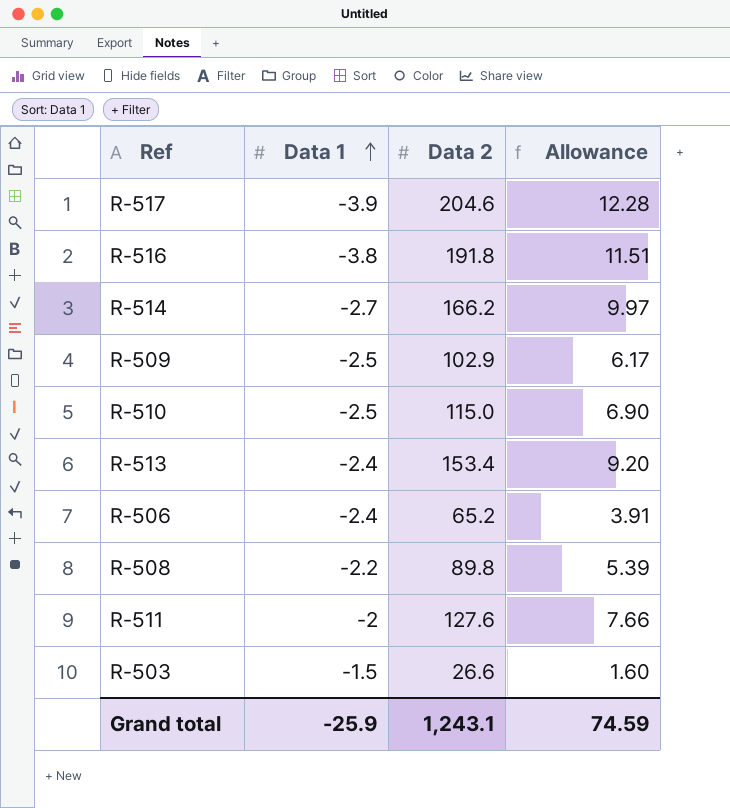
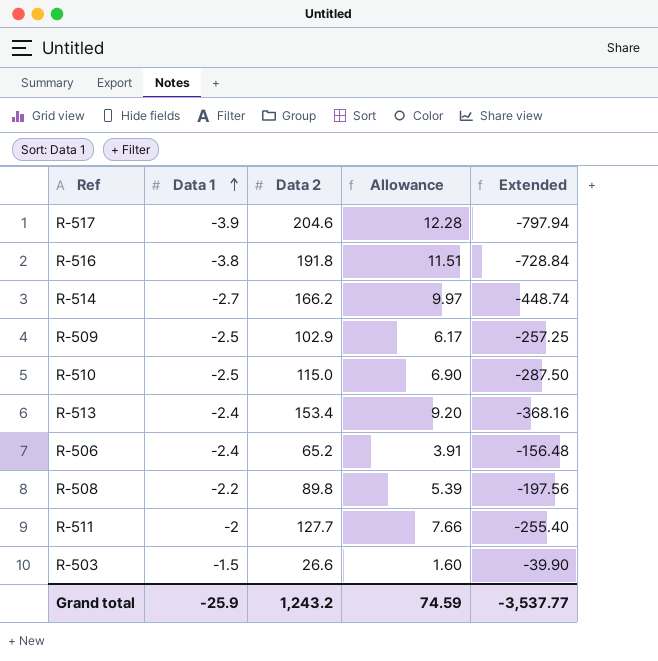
column Extended | formula: none -> [Data 1] * [Data 2]
R-511 | Data 2: 127.6 -> 127.7
Grand total | Data 2: 1,243.1 -> 1,243.2

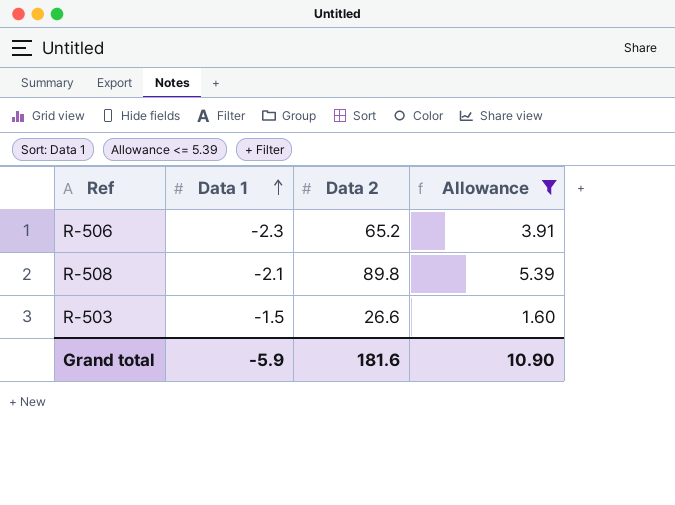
filter: none -> Allowance <= 5.39
column Extended | formula: [Data 1] * [Data 2] -> none
R-506 | Data 1: -2.4 -> -2.3
R-508 | Data 1: -2.2 -> -2.1
Grand total | Data 1: -25.9 -> -5.9
Grand total | Data 2: 1,243.2 -> 181.6
Grand total | Allowance: 74.59 -> 10.90

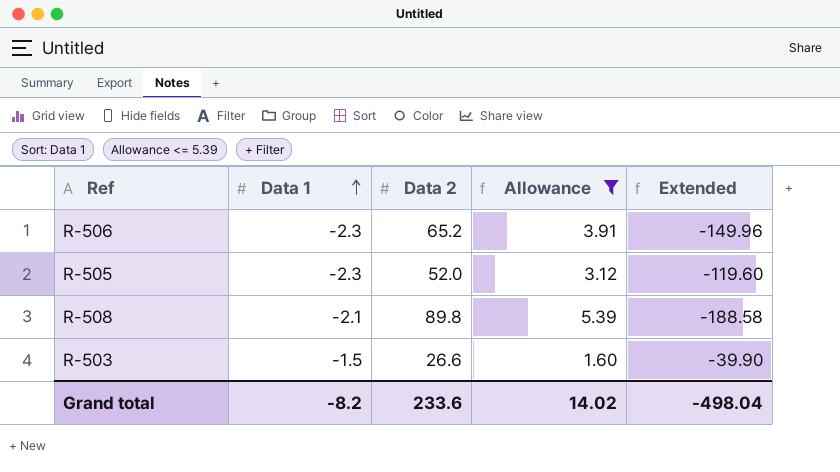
column Extended | formula: none -> [Data 1] * [Data 2]
row R-505: none -> -2.3 | 52.0 | 3.12 | -119.60
Grand total | Data 1: -5.9 -> -8.2
Grand total | Data 2: 181.6 -> 233.6
Grand total | Allowance: 10.90 -> 14.02

